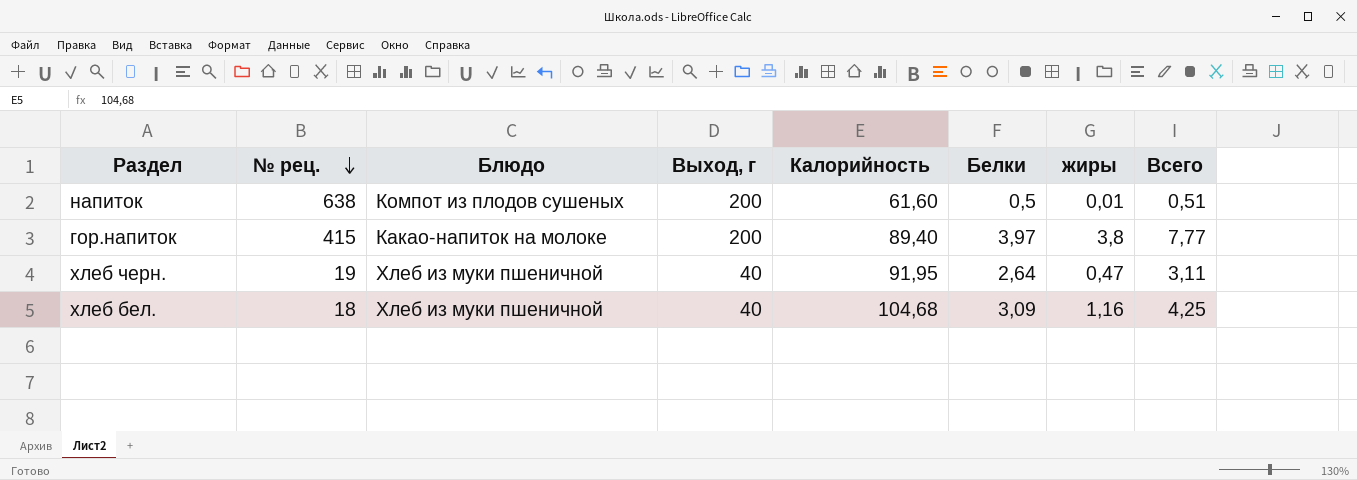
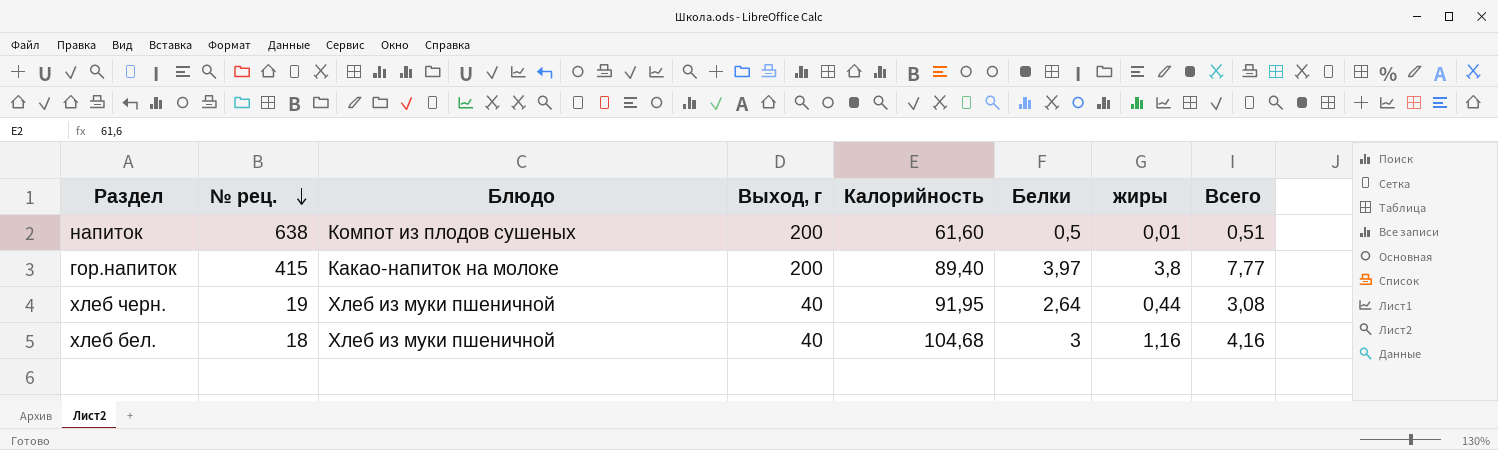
хлеб черн. | жиры: 0,47 -> 0,44
хлеб черн. | Всего: 3,11 -> 3,08
хлеб бел. | Белки: 3,09 -> 3
хлеб бел. | Всего: 4,25 -> 4,16

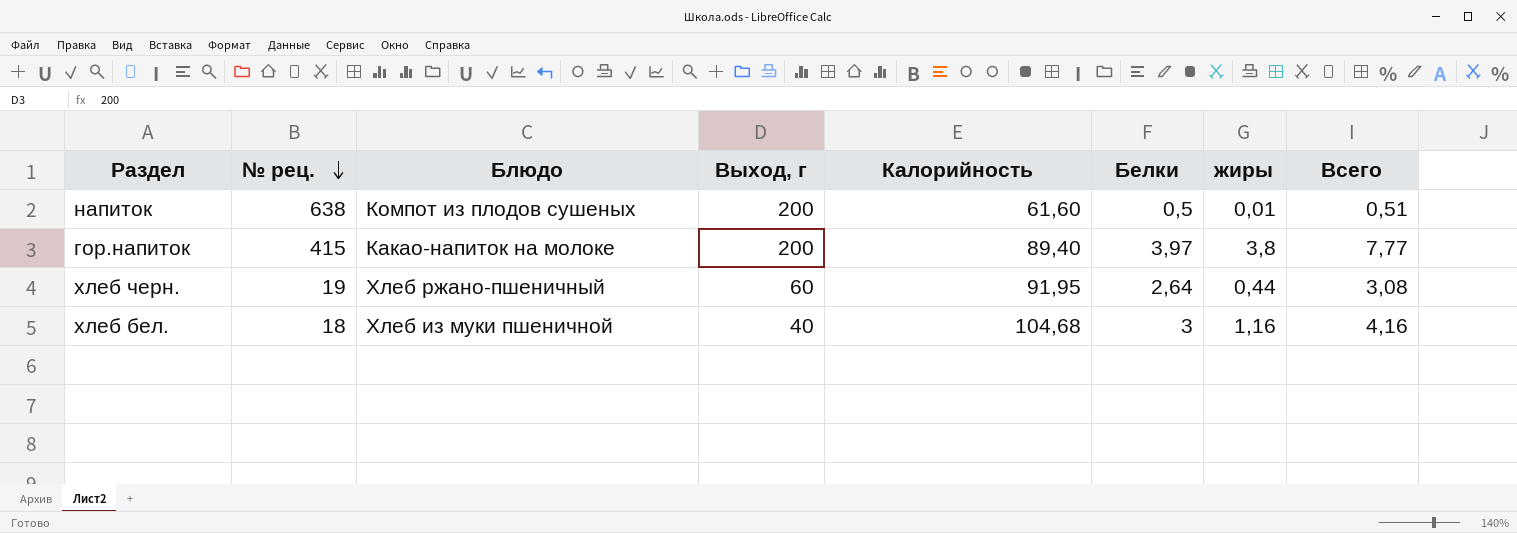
хлеб черн. | Блюдо: Хлеб из муки пшеничной -> Хлеб ржано-пшеничный
хлеб черн. | Выход, г: 40 -> 60

